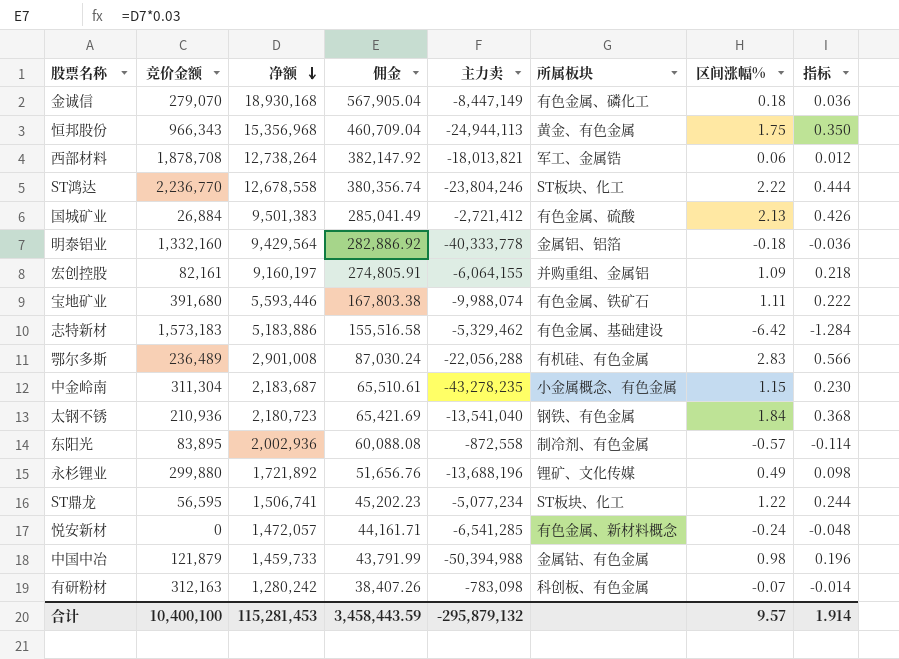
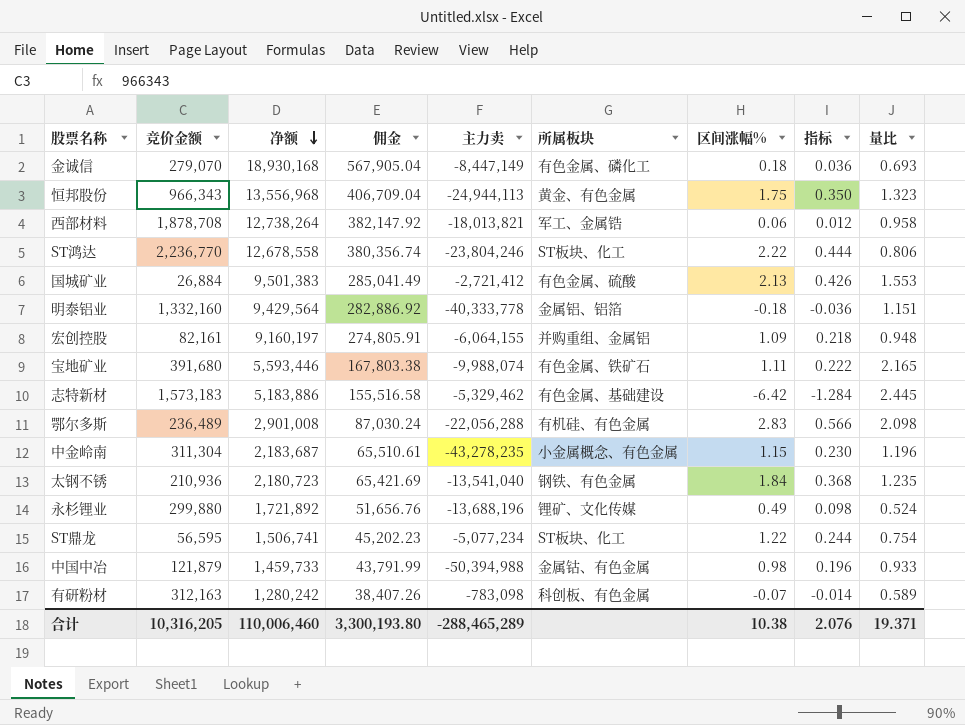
column 量比 | position: none -> 9
row 东阳光: 83,895 | 2,002,936 | 60,088.08 | -872,558 | 制冷剂、有色金属 | -0.57 | -0.114 -> none
row 悦安新材: 0 | 1,472,057 | 44,161.71 | -6,541,285 | 有色金属、新材料概念 | -0.24 | -0.048 -> none
恒邦股份 | 净额: 15,356,968 -> 13,556,968
恒邦股份 | 佣金: 460,709.04 -> 406,709.04
合计 | 竞价金额: 10,400,100 -> 10,316,205
合计 | 净额: 115,281,453 -> 110,006,460
合计 | 佣金: 3,458,443.59 -> 3,300,193.80
合计 | 主力卖: -295,879,132 -> -288,465,289
合计 | 区间涨幅%: 9.57 -> 10.38
合计 | 指标: 1.914 -> 2.076

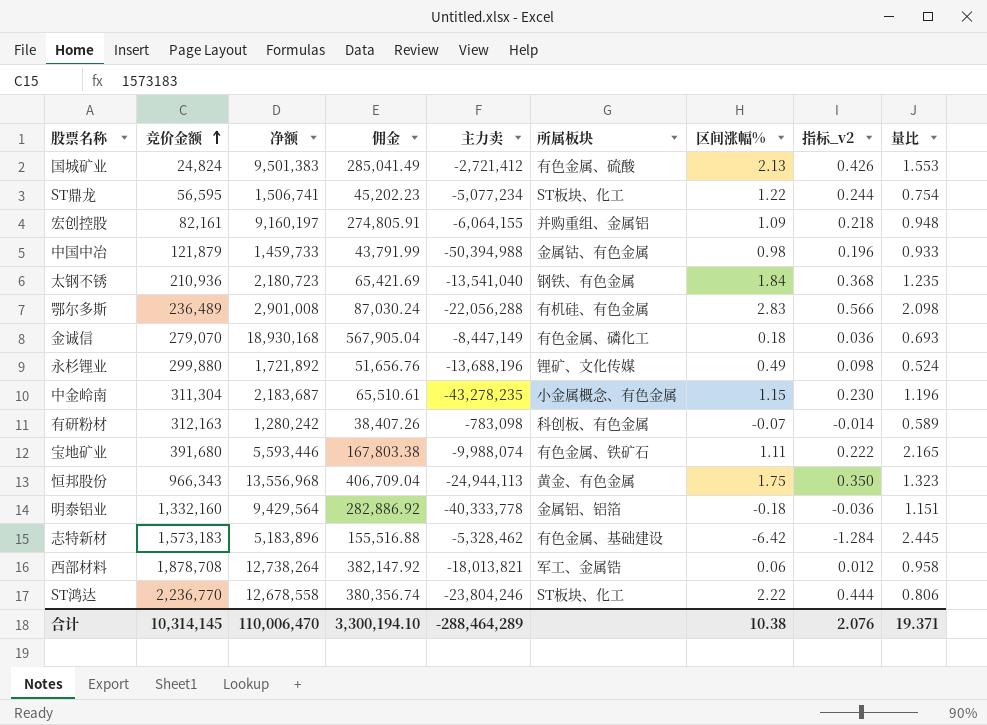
row order: 净额 descending -> 竞价金额 ascending
column name: 指标 -> 指标_v2
国城矿业 | 竞价金额: 26,884 -> 24,824
志特新材 | 净额: 5,183,886 -> 5,183,896
志特新材 | 佣金: 155,516.58 -> 155,516.88
志特新材 | 主力卖: -5,329,462 -> -5,328,462
合计 | 竞价金额: 10,316,205 -> 10,314,145
合计 | 净额: 110,006,460 -> 110,006,470
合计 | 佣金: 3,300,193.80 -> 3,300,194.10
合计 | 主力卖: -288,465,289 -> -288,464,289

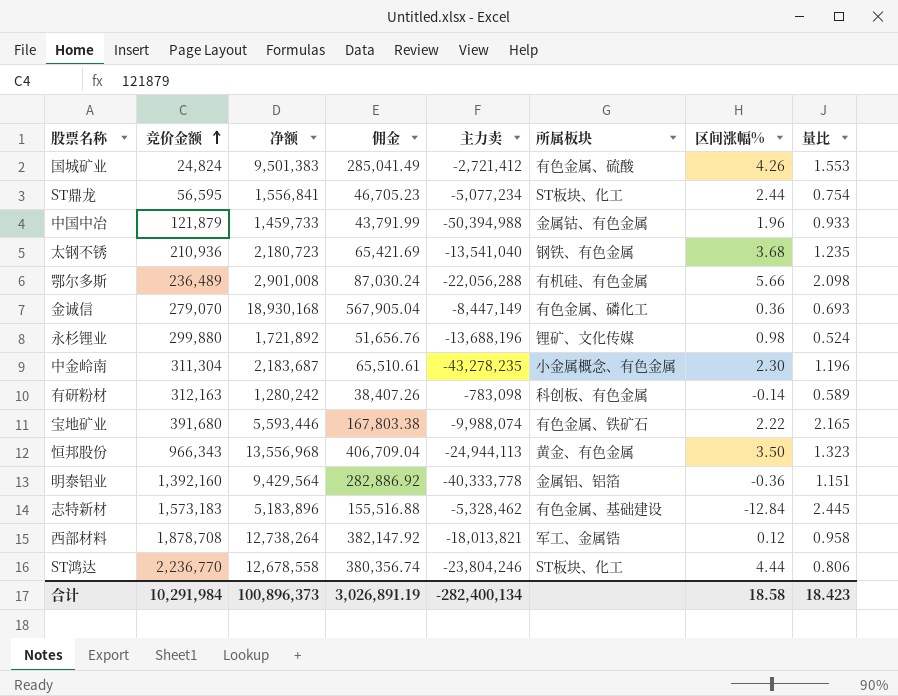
column 指标_v2 | formula: [区间涨幅%] * 0.2 -> none
row 宏创控股: 82,161 | 9,160,197 | 274,805.91 | -6,064,155 | 并购重组、金属铝 | 1.09 | 0.218 | 0.948 -> none
国城矿业 | 区间涨幅%: 2.13 -> 4.26
ST鼎龙 | 净额: 1,506,741 -> 1,556,841
ST鼎龙 | 佣金: 45,202.23 -> 46,705.23
ST鼎龙 | 区间涨幅%: 1.22 -> 2.44
中国中冶 | 区间涨幅%: 0.98 -> 1.96
太钢不锈 | 区间涨幅%: 1.84 -> 3.68
鄂尔多斯 | 区间涨幅%: 2.83 -> 5.66
金诚信 | 区间涨幅%: 0.18 -> 0.36
永杉锂业 | 区间涨幅%: 0.49 -> 0.98
中金岭南 | 区间涨幅%: 1.15 -> 2.30
有研粉材 | 区间涨幅%: -0.07 -> -0.14
宝地矿业 | 区间涨幅%: 1.11 -> 2.22
恒邦股份 | 区间涨幅%: 1.75 -> 3.50
明泰铝业 | 竞价金额: 1,332,160 -> 1,392,160
明泰铝业 | 区间涨幅%: -0.18 -> -0.36
志特新材 | 区间涨幅%: -6.42 -> -12.84
西部材料 | 区间涨幅%: 0.06 -> 0.12
ST鸿达 | 区间涨幅%: 2.22 -> 4.44
合计 | 竞价金额: 10,314,145 -> 10,291,984
合计 | 净额: 110,006,470 -> 100,896,373
合计 | 佣金: 3,300,194.10 -> 3,026,891.19
合计 | 主力卖: -288,464,289 -> -282,400,134
合计 | 区间涨幅%: 10.38 -> 18.58
合计 | 量比: 19.371 -> 18.423

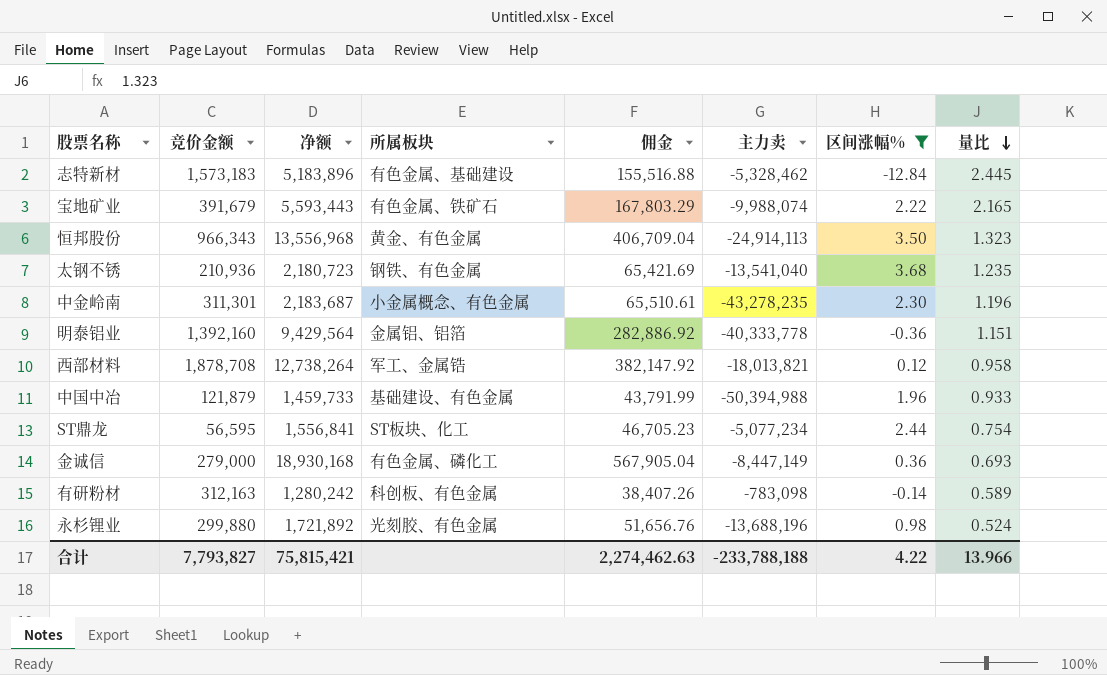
filter: none -> 区间涨幅% <= 3.68
row order: 竞价金额 ascending -> 量比 descending
column 所属板块 | position: 6 -> 4
宝地矿业 | 竞价金额: 391,680 -> 391,679
宝地矿业 | 净额: 5,593,446 -> 5,593,443
宝地矿业 | 佣金: 167,803.38 -> 167,803.29
恒邦股份 | 主力卖: -24,944,113 -> -24,914,113
中金岭南 | 竞价金额: 311,304 -> 311,301
中国中冶 | 所属板块: 金属钴、有色金属 -> 基础建设、有色金属
金诚信 | 竞价金额: 279,070 -> 279,000
永杉锂业 | 所属板块: 锂矿、文化传媒 -> 光刻胶、有色金属
合计 | 竞价金额: 10,291,984 -> 7,793,827
合计 | 净额: 100,896,373 -> 75,815,421
合计 | 佣金: 3,026,891.19 -> 2,274,462.63
合计 | 主力卖: -282,400,134 -> -233,788,188
合计 | 区间涨幅%: 18.58 -> 4.22
合计 | 量比: 18.423 -> 13.966

